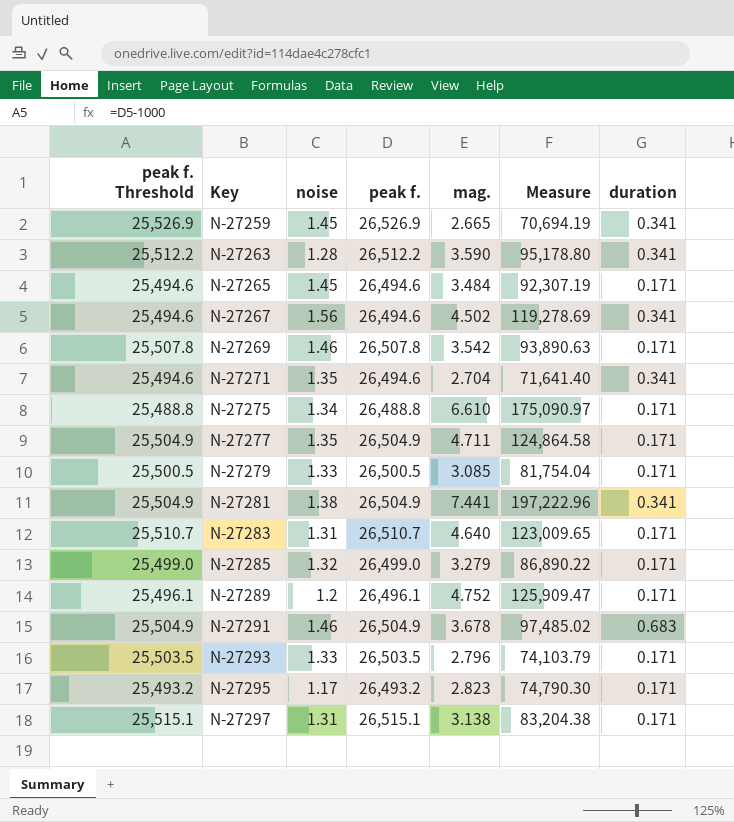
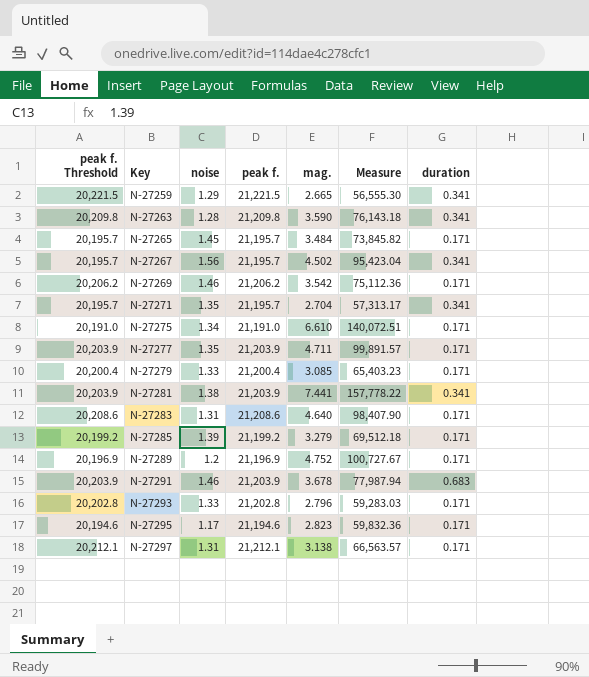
N-27259 | peak f. Threshold: 25,526.9 -> 20,221.5
N-27259 | noise: 1.45 -> 1.29
N-27259 | peak f.: 26,526.9 -> 21,221.5
N-27259 | Measure: 70,694.19 -> 56,555.30
N-27263 | peak f. Threshold: 25,512.2 -> 20,209.8
N-27263 | peak f.: 26,512.2 -> 21,209.8
N-27263 | Measure: 95,178.80 -> 76,143.18
N-27265 | peak f. Threshold: 25,494.6 -> 20,195.7
N-27265 | peak f.: 26,494.6 -> 21,195.7
N-27265 | Measure: 92,307.19 -> 73,845.82
N-27267 | peak f. Threshold: 25,494.6 -> 20,195.7
N-27267 | peak f.: 26,494.6 -> 21,195.7
N-27267 | Measure: 119,278.69 -> 95,423.04
N-27269 | peak f. Threshold: 25,507.8 -> 20,206.2
N-27269 | peak f.: 26,507.8 -> 21,206.2
N-27269 | Measure: 93,890.63 -> 75,112.36
N-27271 | peak f. Threshold: 25,494.6 -> 20,195.7
N-27271 | peak f.: 26,494.6 -> 21,195.7
N-27271 | Measure: 71,641.40 -> 57,313.17
N-27275 | peak f. Threshold: 25,488.8 -> 20,191.0
N-27275 | peak f.: 26,488.8 -> 21,191.0
N-27275 | Measure: 175,090.97 -> 140,072.51
N-27277 | peak f. Threshold: 25,504.9 -> 20,203.9
N-27277 | peak f.: 26,504.9 -> 21,203.9
N-27277 | Measure: 124,864.58 -> 99,891.57
N-27279 | peak f. Threshold: 25,500.5 -> 20,200.4
N-27279 | peak f.: 26,500.5 -> 21,200.4
N-27279 | Measure: 81,754.04 -> 65,403.23
N-27281 | peak f. Threshold: 25,504.9 -> 20,203.9
N-27281 | peak f.: 26,504.9 -> 21,203.9
N-27281 | Measure: 197,222.96 -> 157,778.22
N-27283 | peak f. Threshold: 25,510.7 -> 20,208.6
N-27283 | peak f.: 26,510.7 -> 21,208.6
N-27283 | Measure: 123,009.65 -> 98,407.90
N-27285 | peak f. Threshold: 25,499.0 -> 20,199.2
N-27285 | noise: 1.32 -> 1.39
N-27285 | peak f.: 26,499.0 -> 21,199.2
N-27285 | Measure: 86,890.22 -> 69,512.18
N-27289 | peak f. Threshold: 25,496.1 -> 20,196.9
N-27289 | peak f.: 26,496.1 -> 21,196.9
N-27289 | Measure: 125,909.47 -> 100,727.67
N-27291 | peak f. Threshold: 25,504.9 -> 20,203.9
N-27291 | peak f.: 26,504.9 -> 21,203.9
N-27291 | Measure: 97,485.02 -> 77,987.94
N-27293 | peak f. Threshold: 25,503.5 -> 20,202.8
N-27293 | peak f.: 26,503.5 -> 21,202.8
N-27293 | Measure: 74,103.79 -> 59,283.03
N-27295 | peak f. Threshold: 25,493.2 -> 20,194.6
N-27295 | peak f.: 26,493.2 -> 21,194.6
N-27295 | Measure: 74,790.30 -> 59,832.36
N-27297 | peak f. Threshold: 25,515.1 -> 20,212.1
N-27297 | peak f.: 26,515.1 -> 21,212.1
N-27297 | Measure: 83,204.38 -> 66,563.57

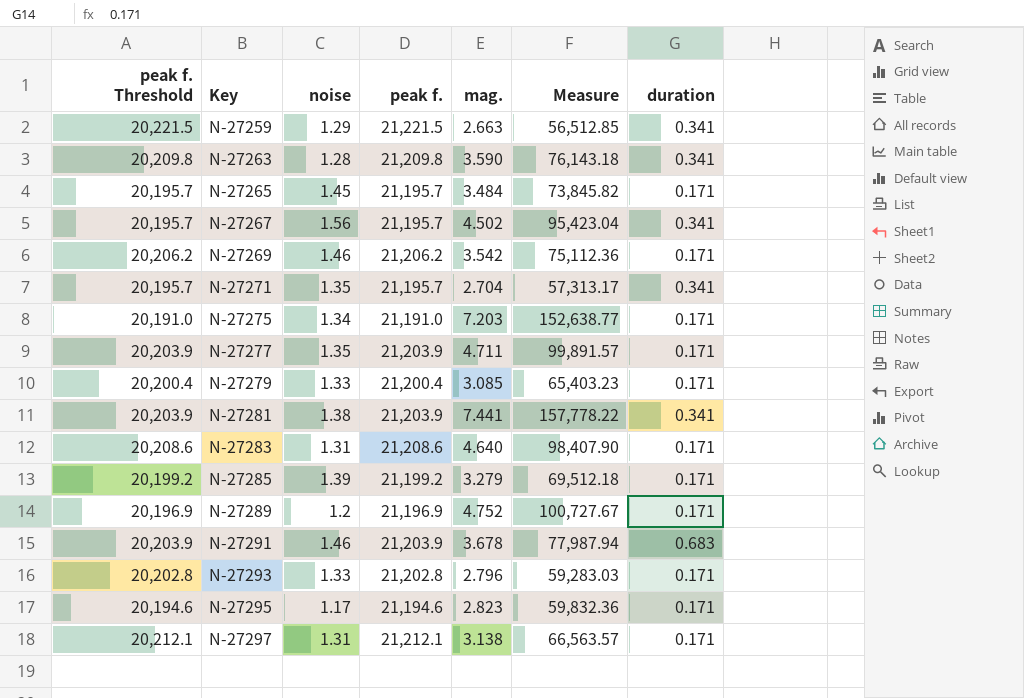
N-27259 | mag.: 2.665 -> 2.663
N-27259 | Measure: 56,555.30 -> 56,512.85
N-27275 | mag.: 6.610 -> 7.203
N-27275 | Measure: 140,072.51 -> 152,638.77

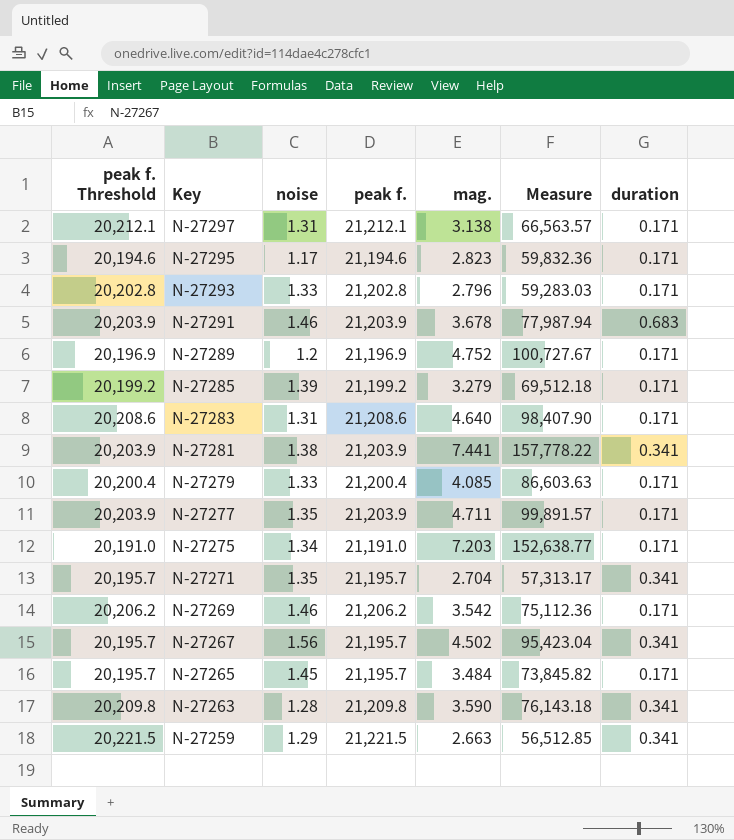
row order: Key ascending -> Key descending
N-27279 | mag.: 3.085 -> 4.085
N-27279 | Measure: 65,403.23 -> 86,603.63

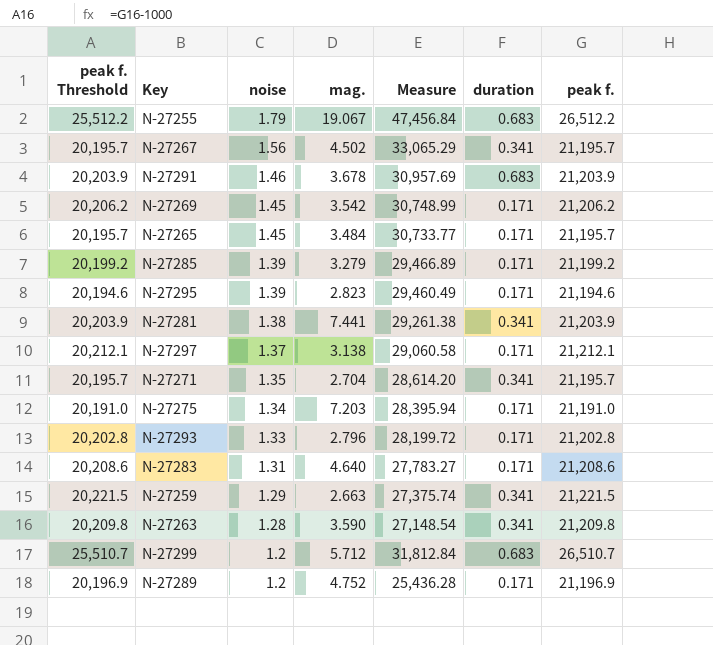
row order: Key descending -> noise descending
column Measure | formula: [peak f.] * [mag.] -> [noise] * [peak f.]
column peak f. | position: 4 -> 7
row N-27279: 20,200.4 | 1.33 | 21,200.4 | 4.085 | 86,603.63 | 0.171 -> none
row N-27277: 20,203.9 | 1.35 | 21,203.9 | 4.711 | 99,891.57 | 0.171 -> none
row N-27255: none -> 25,512.2 | 1.79 | 19.067 | 47,456.84 | 0.683 | 26,512.2
N-27269 | noise: 1.46 -> 1.45
N-27295 | noise: 1.17 -> 1.39
N-27297 | noise: 1.31 -> 1.37
row N-27299: none -> 25,510.7 | 1.2 | 5.712 | 31,812.84 | 0.683 | 26,510.7

